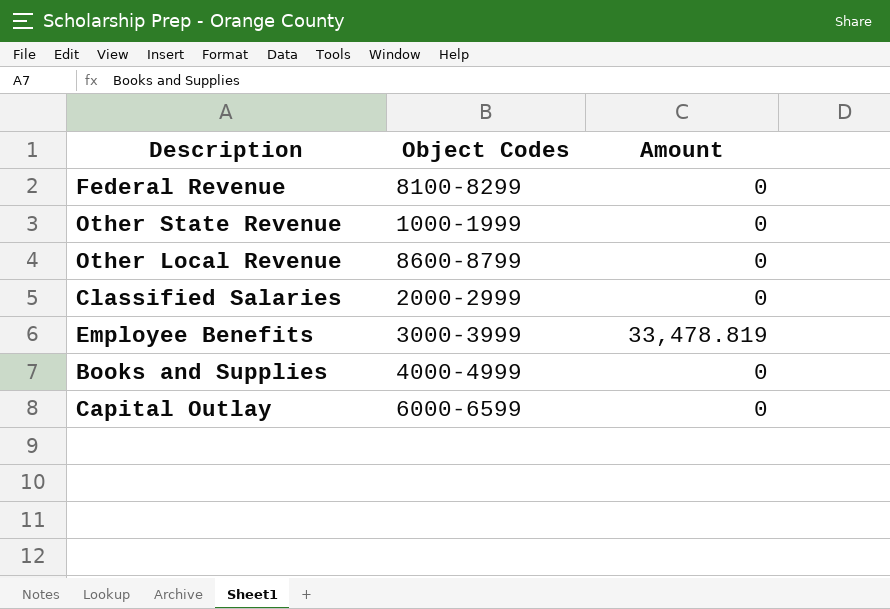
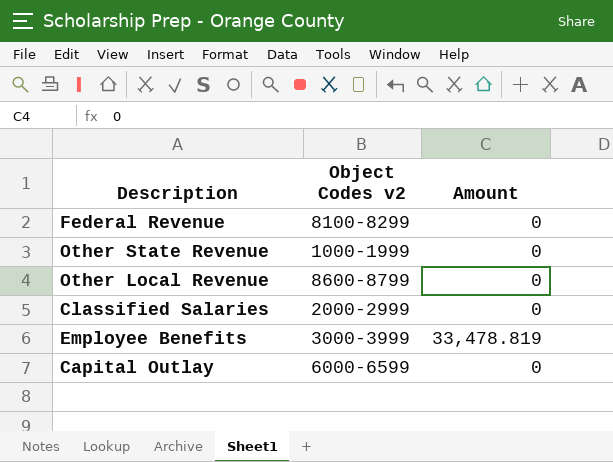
column name: Object Codes -> Object Codes v2
row Books and Supplies: 4000-4999 | 0 -> none

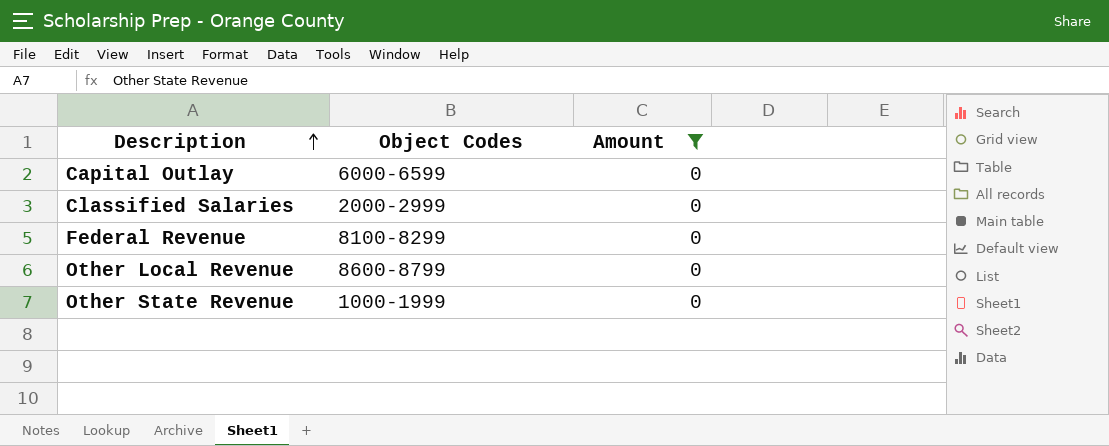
filter: none -> Amount = 0
row order: none -> Description ascending
column name: Object Codes v2 -> Object Codes

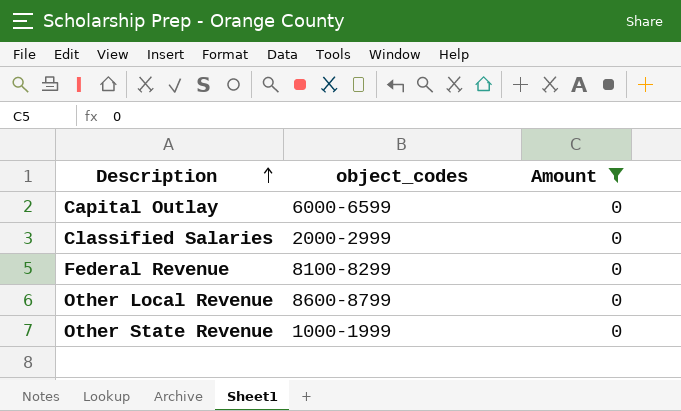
column name: Object Codes -> object_codes

